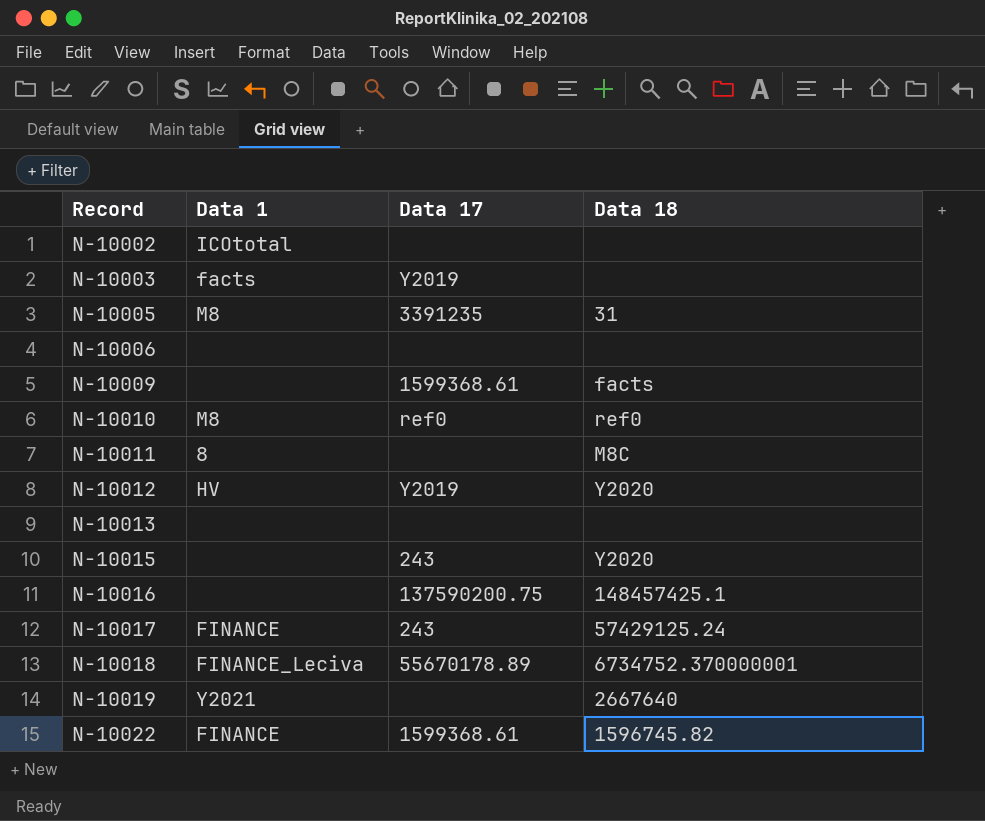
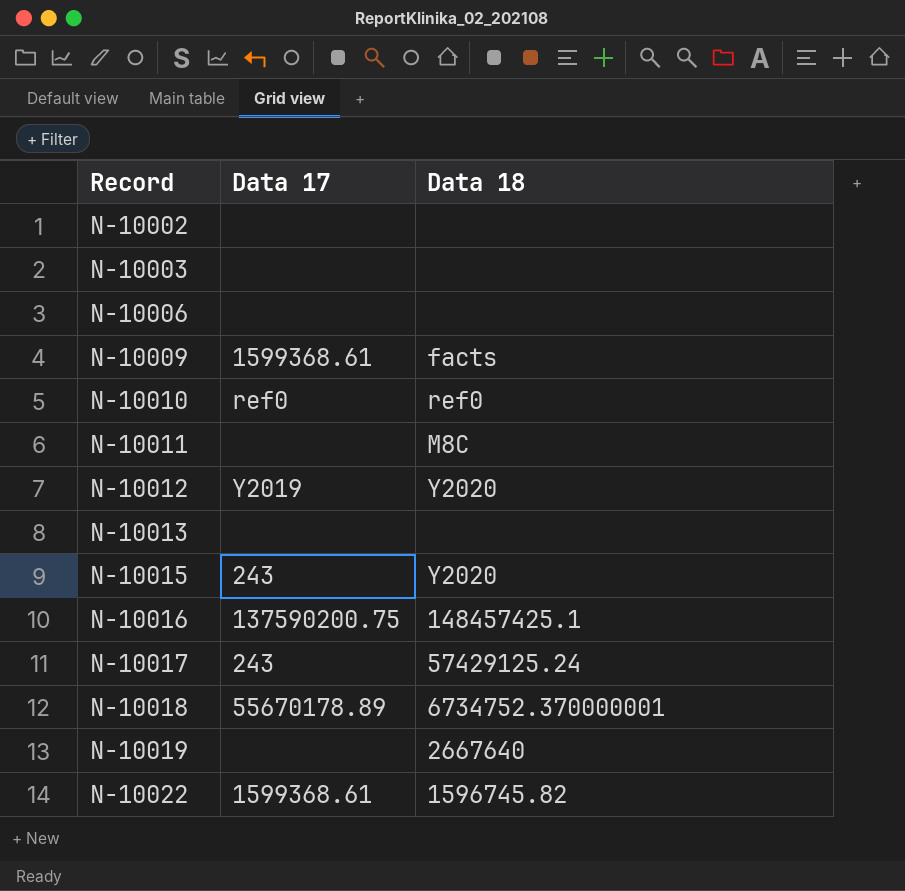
column Data 1 | position: 2 -> none
row N-10005: M8 | 3391235 | 31 -> none
N-10003 | Data 17: Y2019 -> none

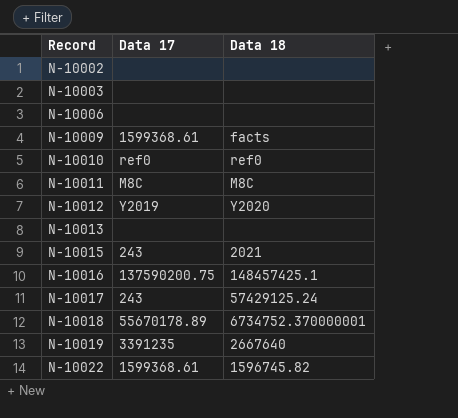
N-10011 | Data 17: none -> M8C
N-10015 | Data 18: Y2020 -> 2021
N-10019 | Data 17: none -> 3391235

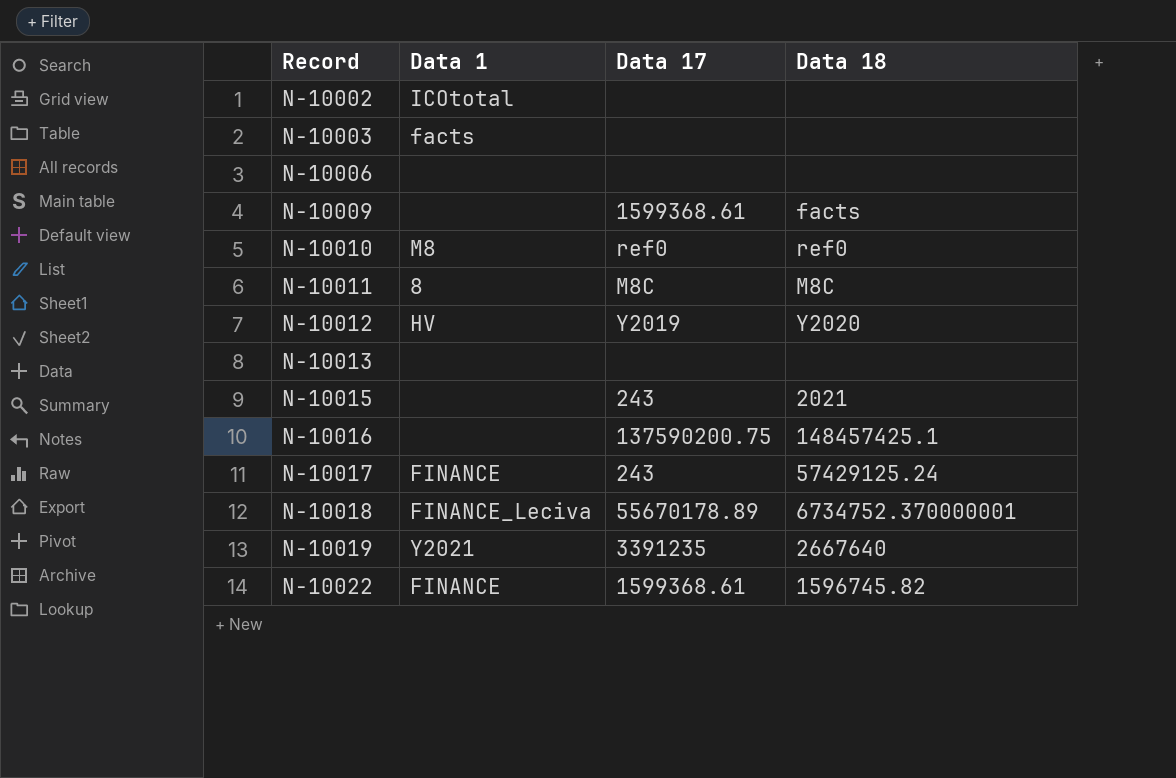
column Data 1 | position: none -> 2

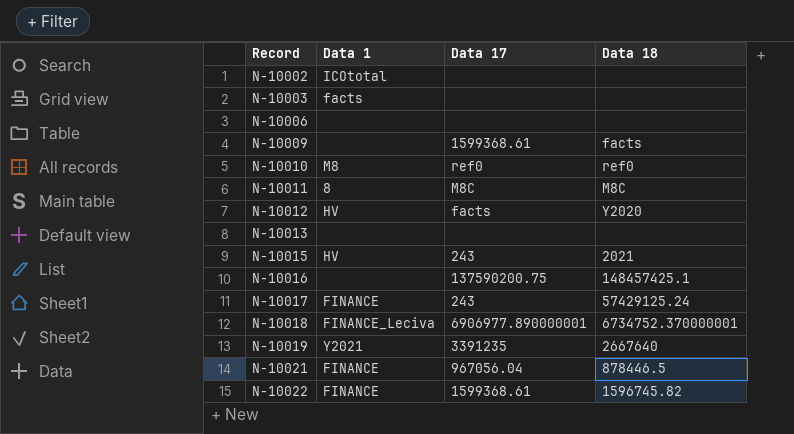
N-10012 | Data 17: Y2019 -> facts
N-10015 | Data 1: none -> HV
N-10018 | Data 17: 55670178.89 -> 6906977.890000001
row N-10021: none -> FINANCE | 967056.04 | 878446.5

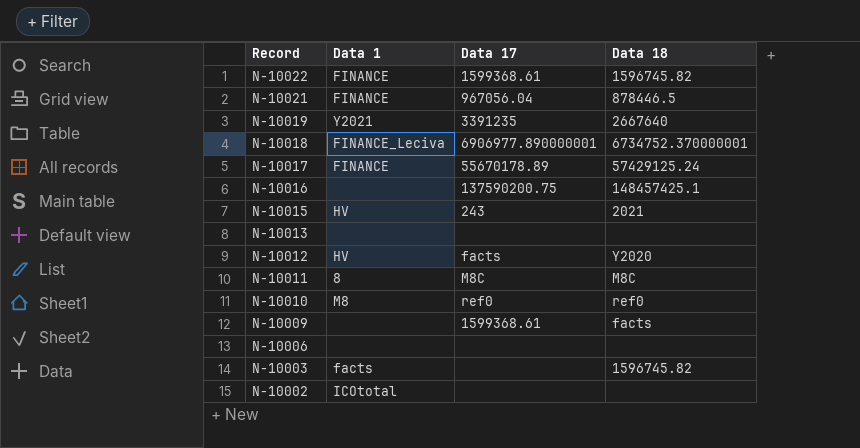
row order: Record ascending -> Record descending
N-10017 | Data 17: 243 -> 55670178.89
N-10003 | Data 18: none -> 1596745.82

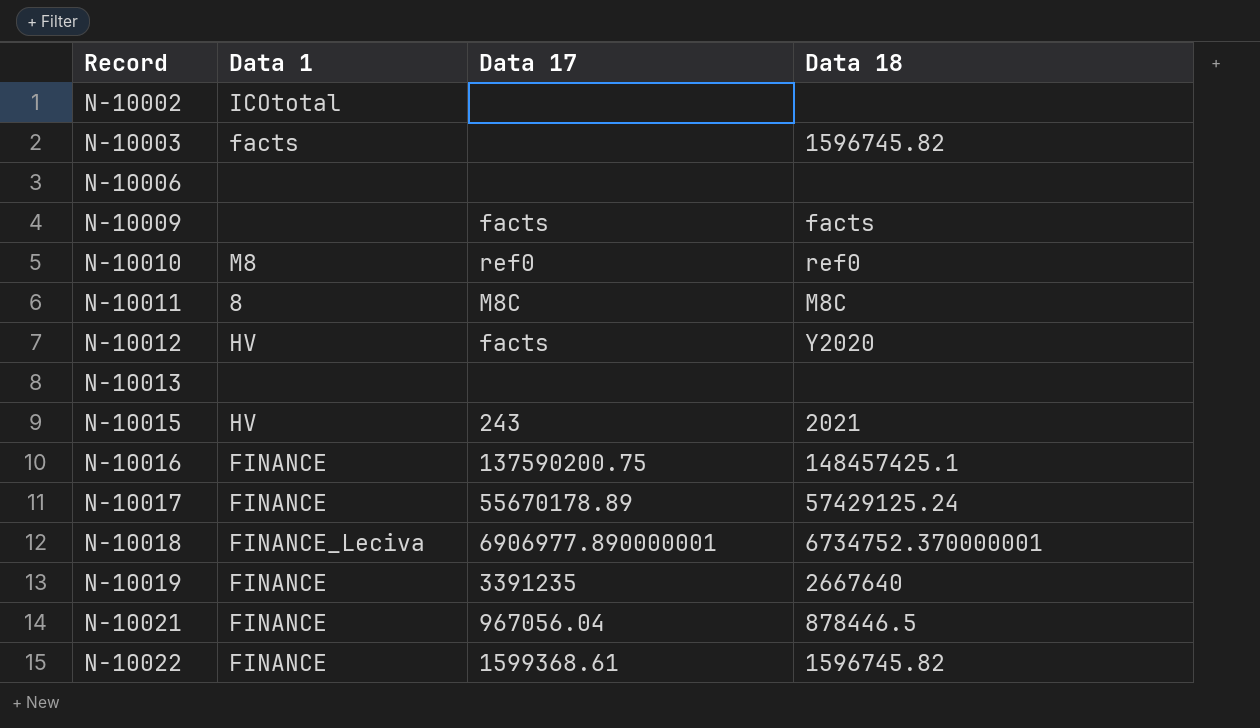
row order: Record descending -> Record ascending
N-10009 | Data 17: 1599368.61 -> facts
N-10016 | Data 1: none -> FINANCE
N-10019 | Data 1: Y2021 -> FINANCE

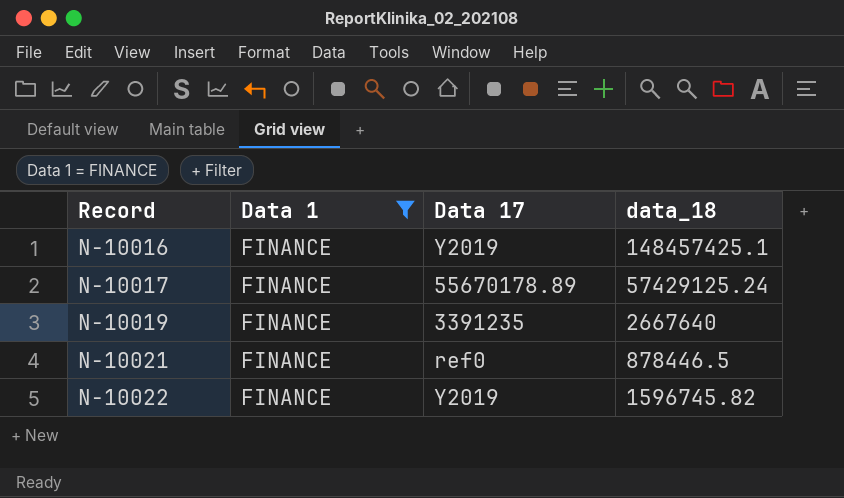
filter: none -> Data 1 = FINANCE
column name: Data 18 -> data_18
N-10016 | Data 17: 137590200.75 -> Y2019
N-10021 | Data 17: 967056.04 -> ref0
N-10022 | Data 17: 1599368.61 -> Y2019

